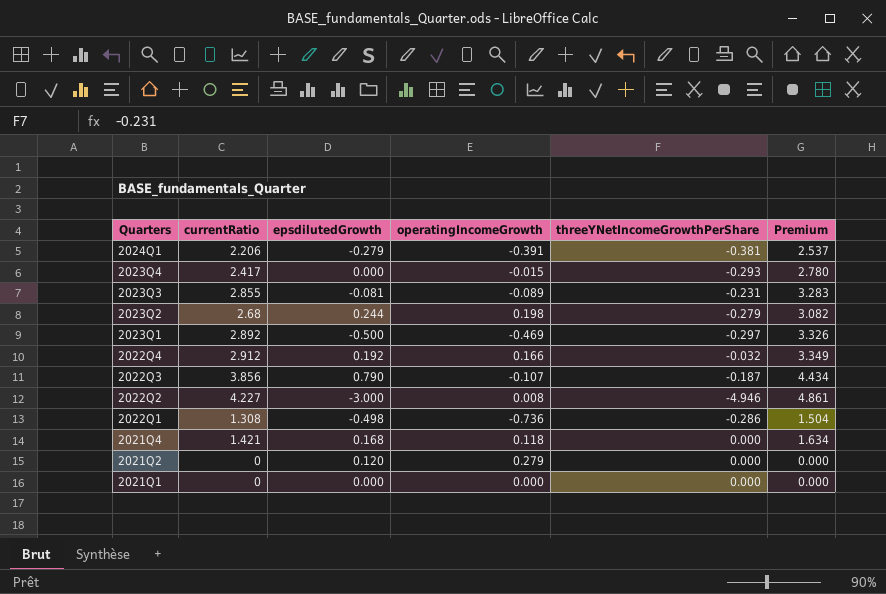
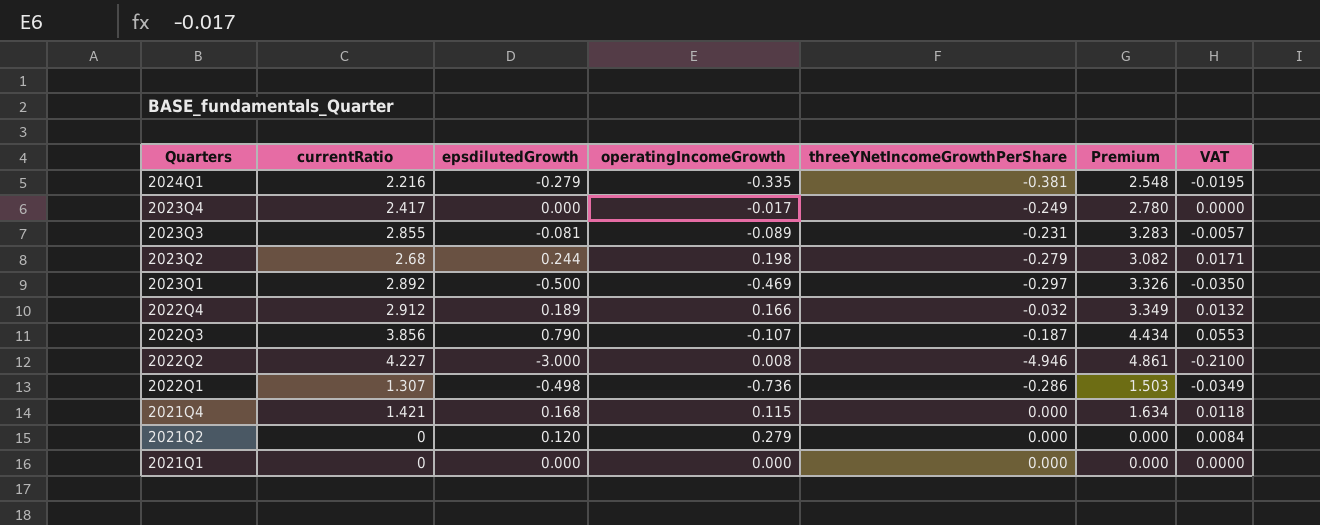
column VAT | formula: none -> [epsdilutedGrowth] * 0.07
2024Q1 | currentRatio: 2.206 -> 2.216
2024Q1 | operatingIncomeGrowth: -0.391 -> -0.335
2024Q1 | Premium: 2.537 -> 2.548
2023Q4 | operatingIncomeGrowth: -0.015 -> -0.017
2023Q4 | threeYNetIncomeGrowthPerShare: -0.293 -> -0.249
2022Q4 | epsdilutedGrowth: 0.192 -> 0.189
2022Q1 | currentRatio: 1.308 -> 1.307
2022Q1 | Premium: 1.504 -> 1.503
2021Q4 | operatingIncomeGrowth: 0.118 -> 0.115

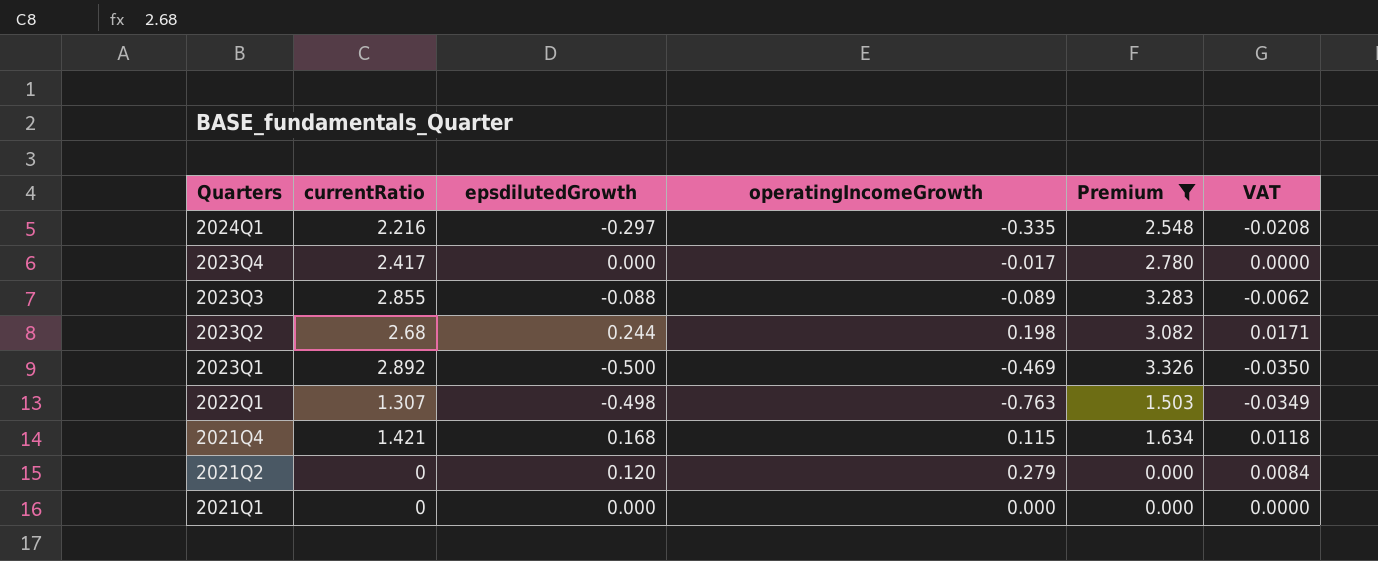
filter: none -> Premium <= 3.326
column threeYNetIncomeGrowthPerShare | position: 5 -> none
2024Q1 | epsdilutedGrowth: -0.279 -> -0.297
2024Q1 | VAT: -0.0195 -> -0.0208
2023Q3 | epsdilutedGrowth: -0.081 -> -0.088
2023Q3 | VAT: -0.0057 -> -0.0062
2022Q1 | operatingIncomeGrowth: -0.736 -> -0.763

